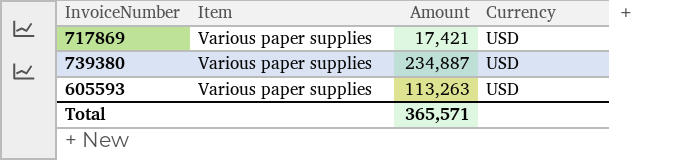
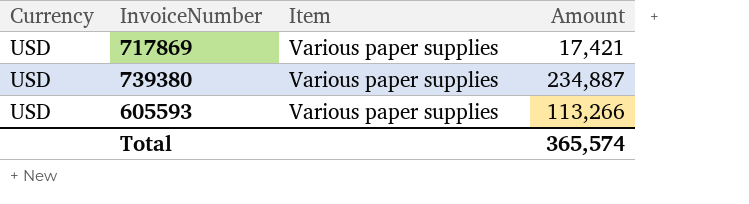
column Currency | position: 4 -> 1
605593 | Amount: 113,263 -> 113,266
Total | Amount: 365,571 -> 365,574

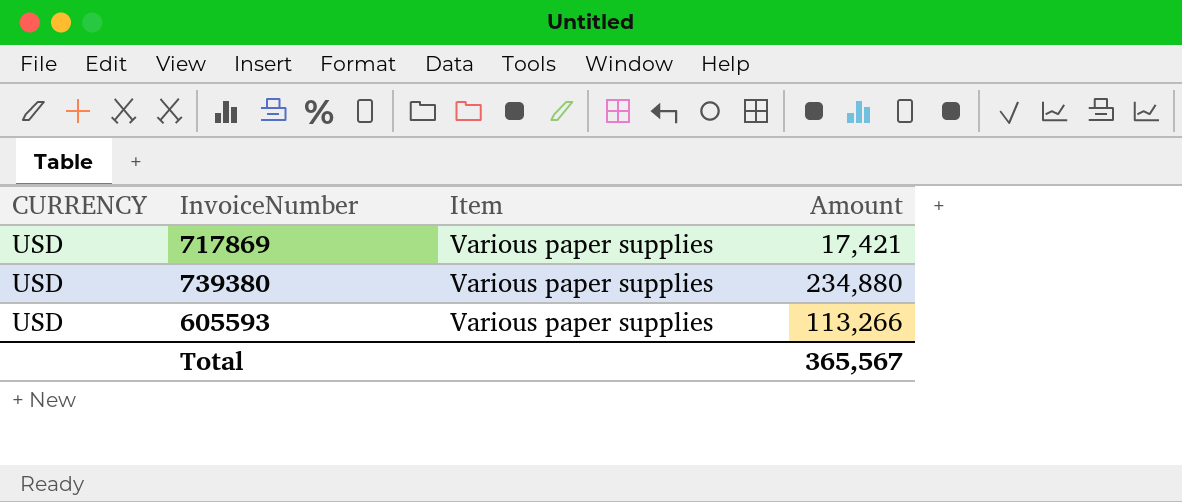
column name: Currency -> CURRENCY
739380 | Amount: 234,887 -> 234,880
Total | Amount: 365,574 -> 365,567

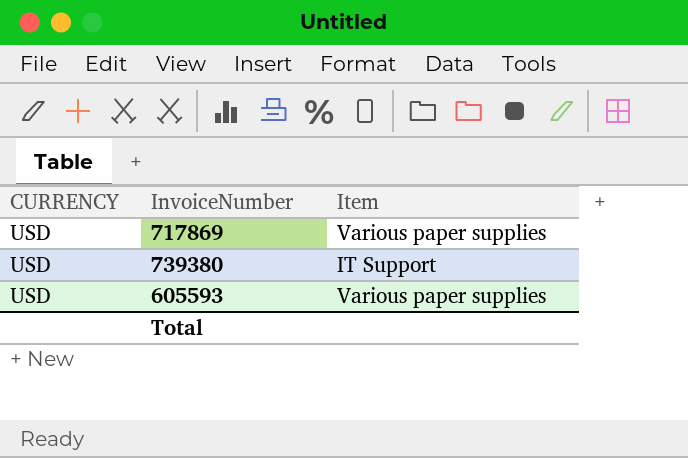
column Amount | position: 4 -> none
739380 | Item: Various paper supplies -> IT Support

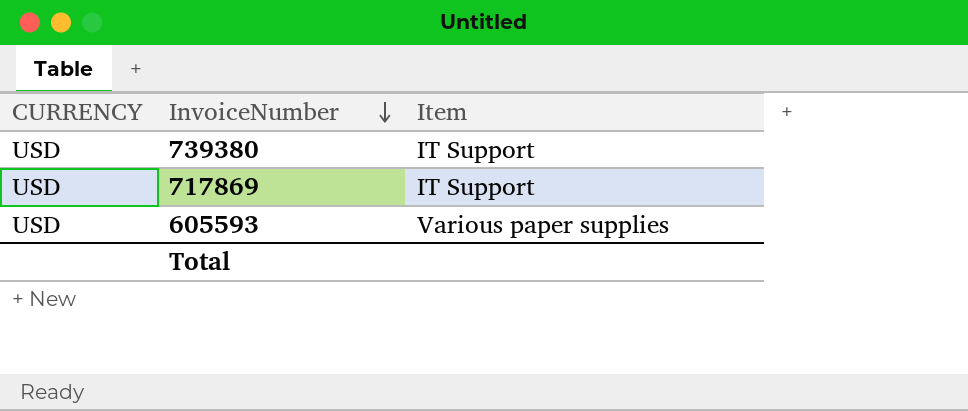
row order: none -> InvoiceNumber descending
717869 | Item: Various paper supplies -> IT Support

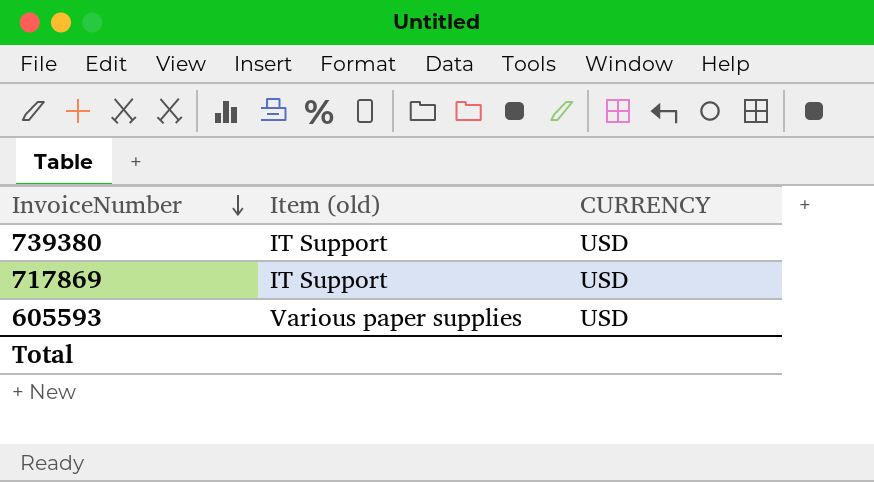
column name: Item -> Item (old)
column CURRENCY | position: 1 -> 3

